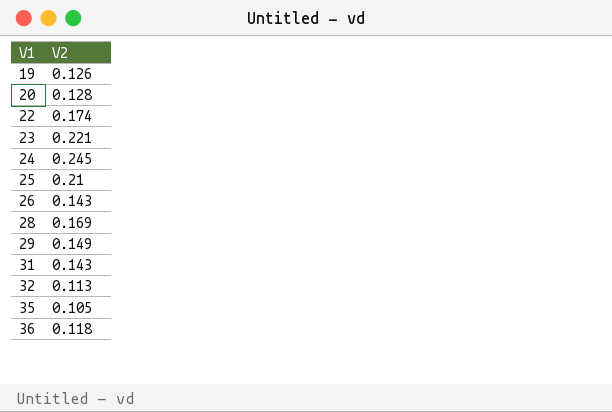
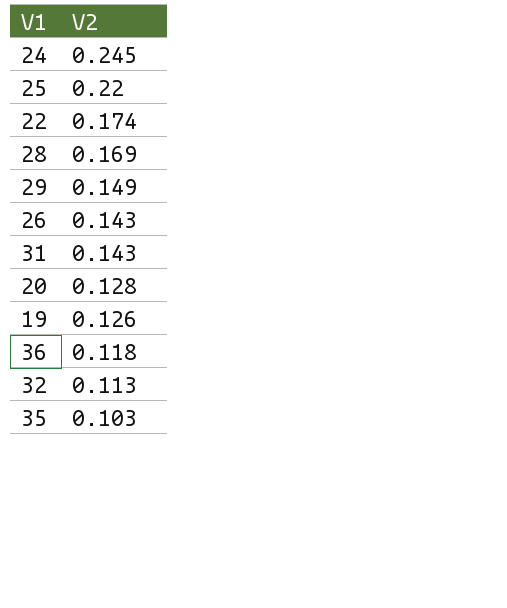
row order: V1 ascending -> V2 descending
row 23: 0.221 -> none
25 | V2: 0.21 -> 0.22
35 | V2: 0.105 -> 0.103

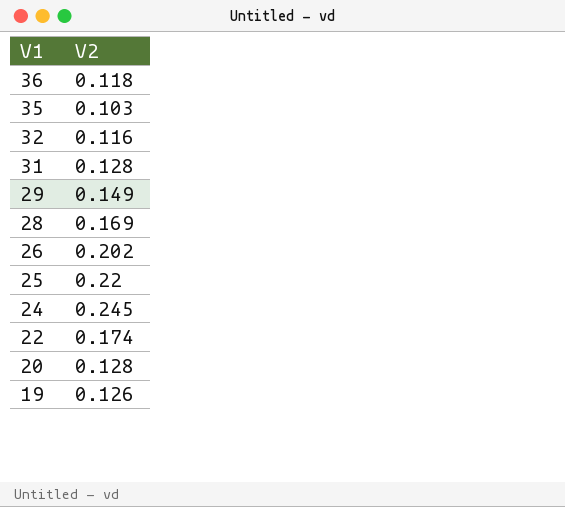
row order: V2 descending -> V1 descending
32 | V2: 0.113 -> 0.116
31 | V2: 0.143 -> 0.128
26 | V2: 0.143 -> 0.202

